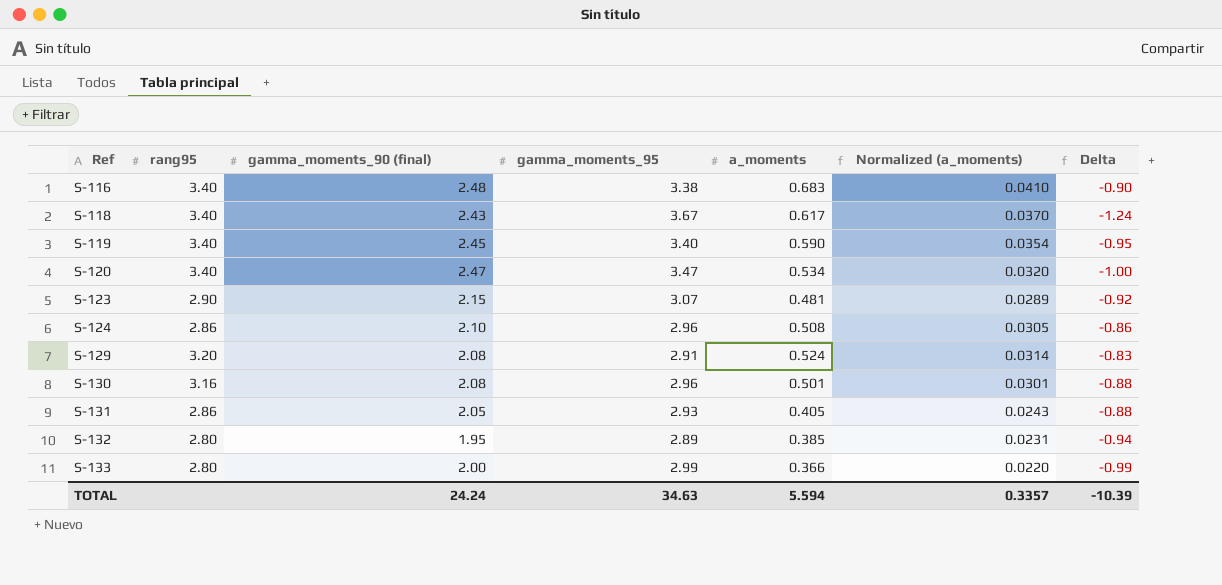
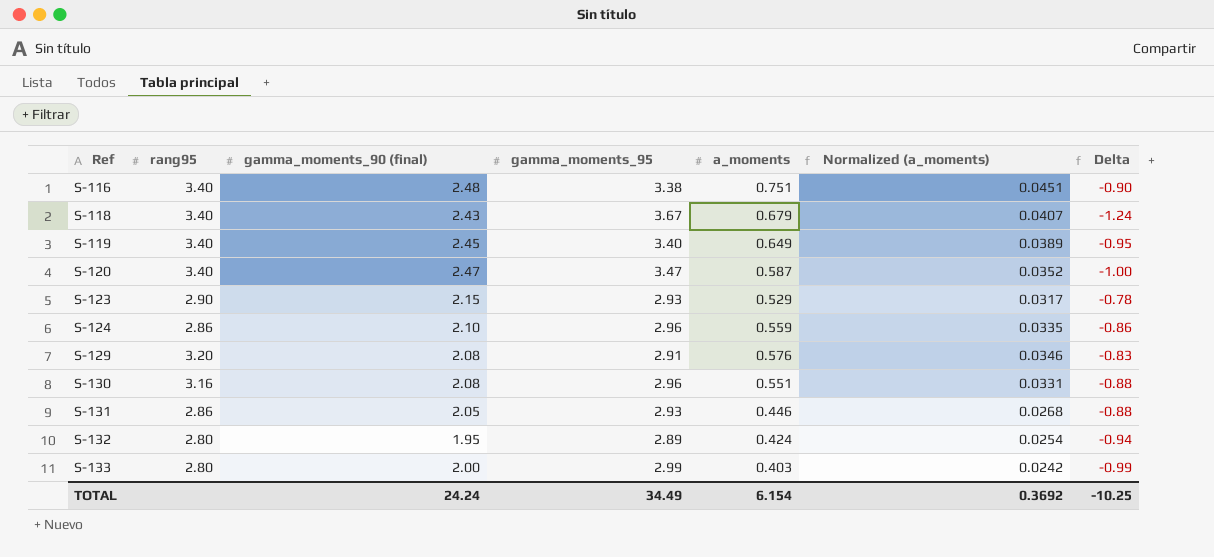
S-116 | a_moments: 0.683 -> 0.751
S-116 | Normalized (a_moments): 0.0410 -> 0.0451
S-118 | a_moments: 0.617 -> 0.679
S-118 | Normalized (a_moments): 0.0370 -> 0.0407
S-119 | a_moments: 0.590 -> 0.649
S-119 | Normalized (a_moments): 0.0354 -> 0.0389
S-120 | a_moments: 0.534 -> 0.587
S-120 | Normalized (a_moments): 0.0320 -> 0.0352
S-123 | gamma_moments_95: 3.07 -> 2.93
S-123 | a_moments: 0.481 -> 0.529
S-123 | Normalized (a_moments): 0.0289 -> 0.0317
S-123 | Delta: -0.92 -> -0.78
S-124 | a_moments: 0.508 -> 0.559
S-124 | Normalized (a_moments): 0.0305 -> 0.0335
S-129 | a_moments: 0.524 -> 0.576
S-129 | Normalized (a_moments): 0.0314 -> 0.0346
S-130 | a_moments: 0.501 -> 0.551
S-130 | Normalized (a_moments): 0.0301 -> 0.0331
S-131 | a_moments: 0.405 -> 0.446
S-131 | Normalized (a_moments): 0.0243 -> 0.0268
S-132 | a_moments: 0.385 -> 0.424
S-132 | Normalized (a_moments): 0.0231 -> 0.0254
S-133 | a_moments: 0.366 -> 0.403
S-133 | Normalized (a_moments): 0.0220 -> 0.0242
TOTAL | gamma_moments_95: 34.63 -> 34.49
TOTAL | a_moments: 5.594 -> 6.154
TOTAL | Normalized (a_moments): 0.3357 -> 0.3692
TOTAL | Delta: -10.39 -> -10.25

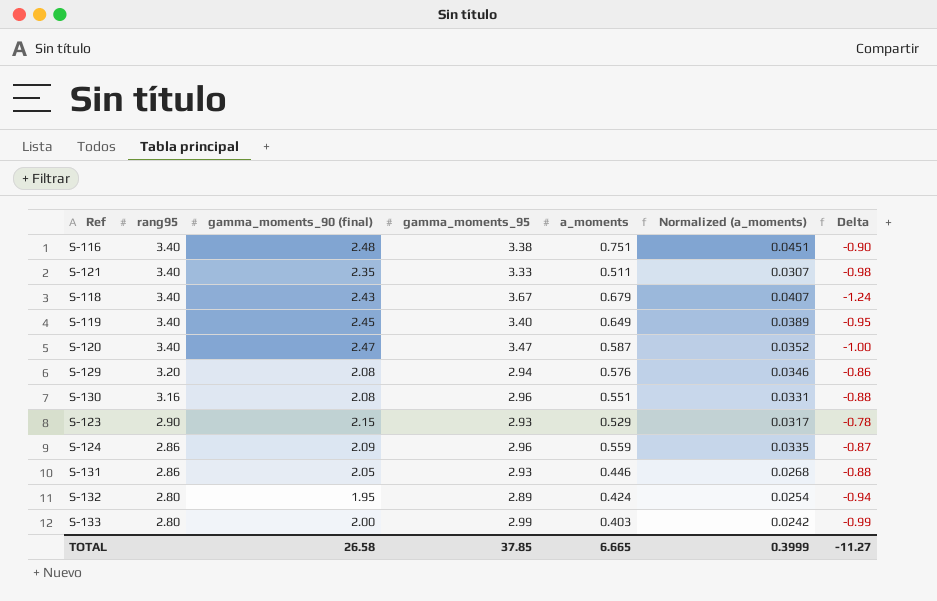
row order: Ref ascending -> rang95 descending
row S-121: none -> 3.40 | 2.35 | 3.33 | 0.511 | 0.0307 | -0.98
S-129 | gamma_moments_95: 2.91 -> 2.94
S-129 | Delta: -0.83 -> -0.86
S-124 | gamma_moments_90 (final): 2.10 -> 2.09
S-124 | Delta: -0.86 -> -0.87
TOTAL | gamma_moments_90 (final): 24.24 -> 26.58
TOTAL | gamma_moments_95: 34.49 -> 37.85
TOTAL | a_moments: 6.154 -> 6.665
TOTAL | Normalized (a_moments): 0.3692 -> 0.3999
TOTAL | Delta: -10.25 -> -11.27

